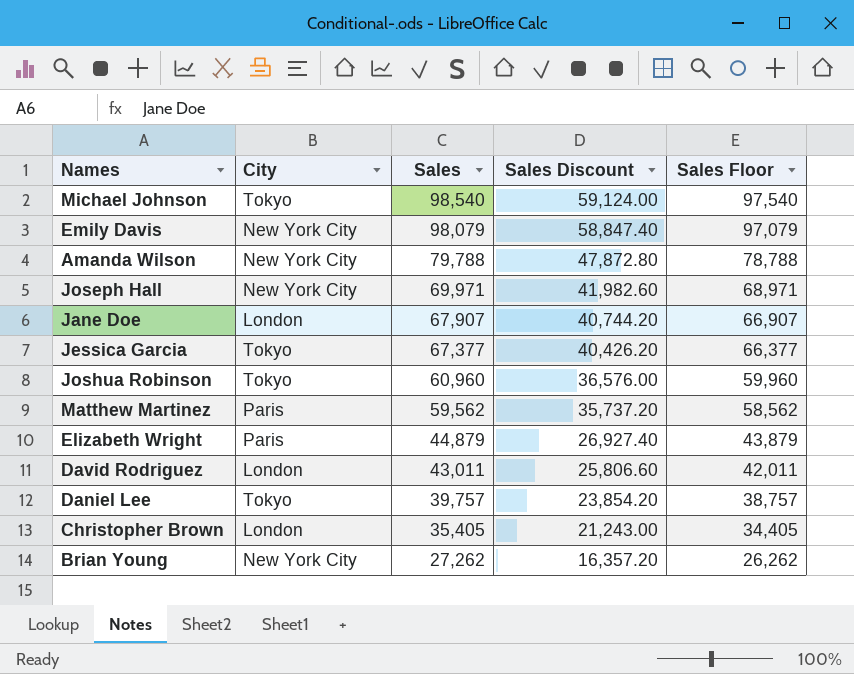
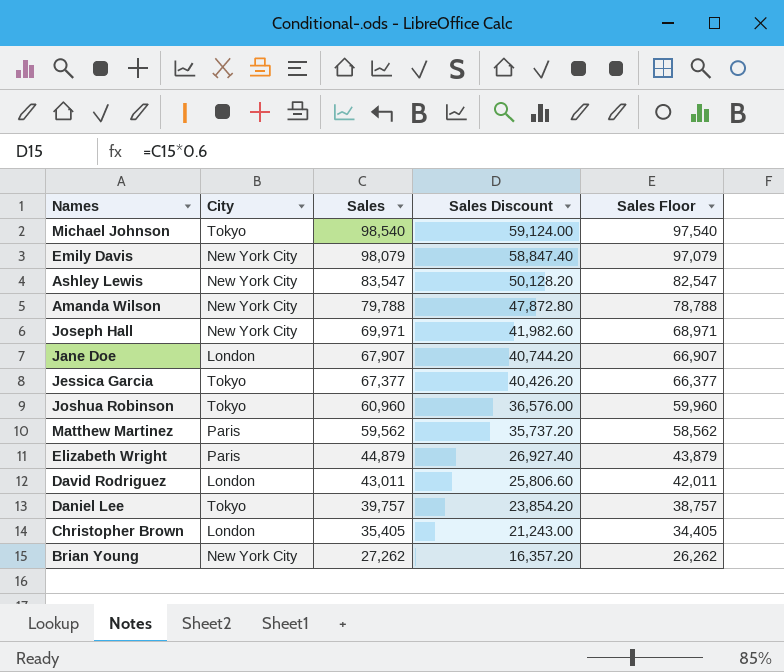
row Ashley Lewis: none -> New York City | 83,547 | 50,128.20 | 82,547

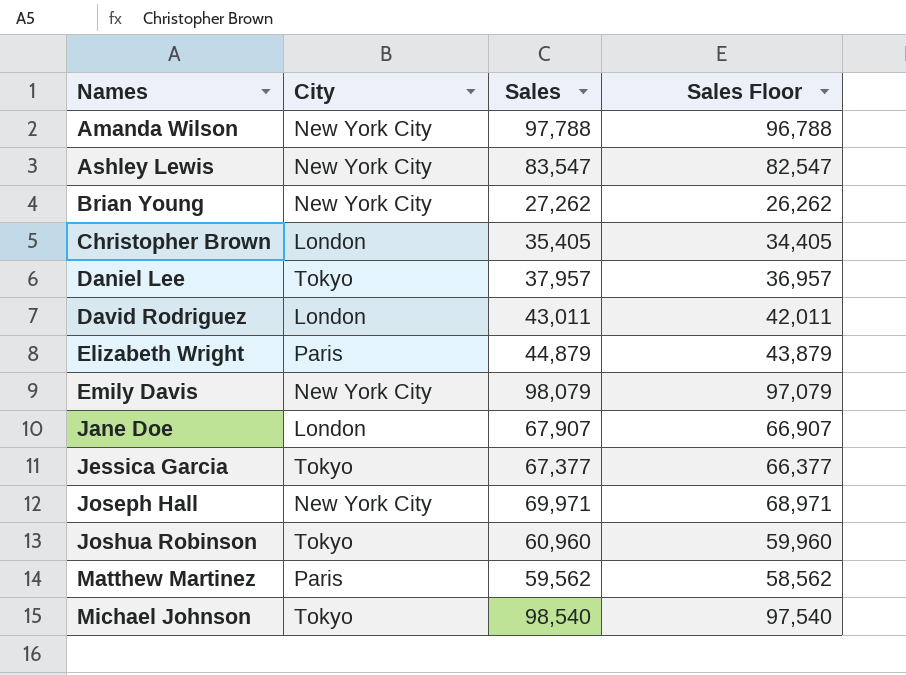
row order: Sales descending -> Names ascending
column Sales Discount | formula: [Sales] * 0.6 -> none
Amanda Wilson | Sales: 79,788 -> 97,788
Amanda Wilson | Sales Floor: 78,788 -> 96,788
Daniel Lee | Sales: 39,757 -> 37,957
Daniel Lee | Sales Floor: 38,757 -> 36,957

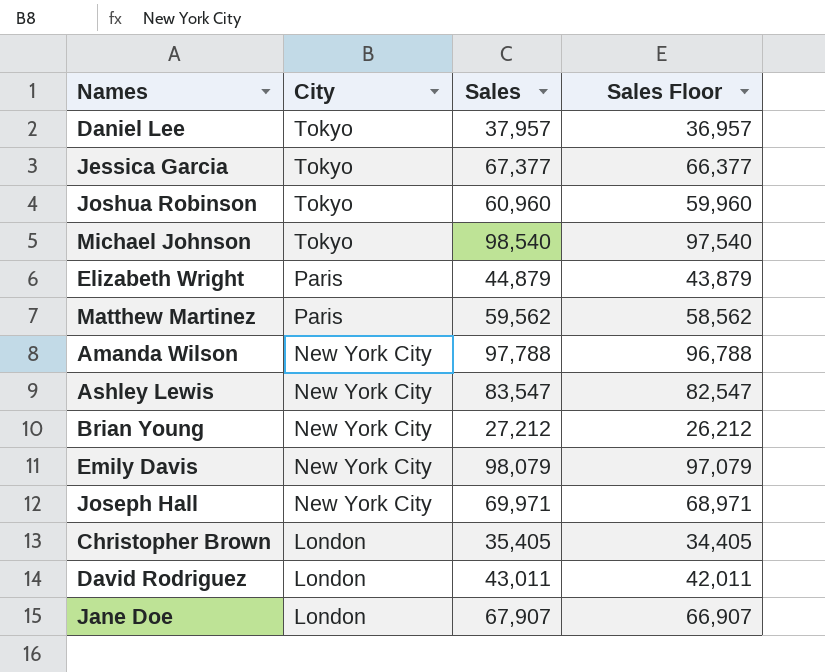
row order: Names ascending -> City descending
Brian Young | Sales: 27,262 -> 27,212
Brian Young | Sales Floor: 26,262 -> 26,212

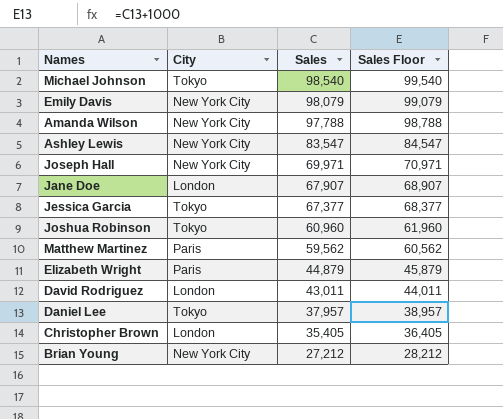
row order: City descending -> Sales descending
column Sales Floor | formula: [Sales] - 1000 -> [Sales] + 1000

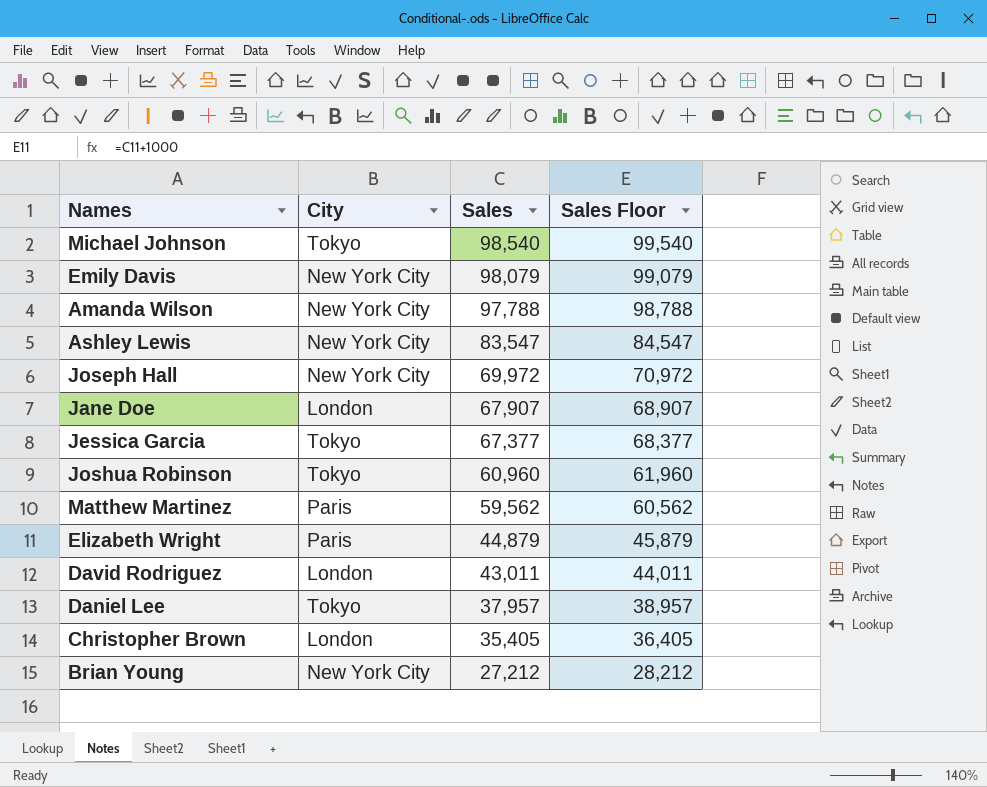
Joseph Hall | Sales: 69,971 -> 69,972
Joseph Hall | Sales Floor: 70,971 -> 70,972

